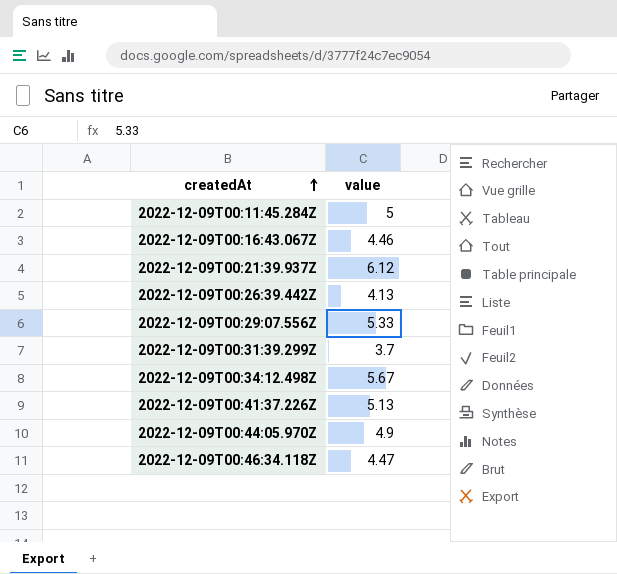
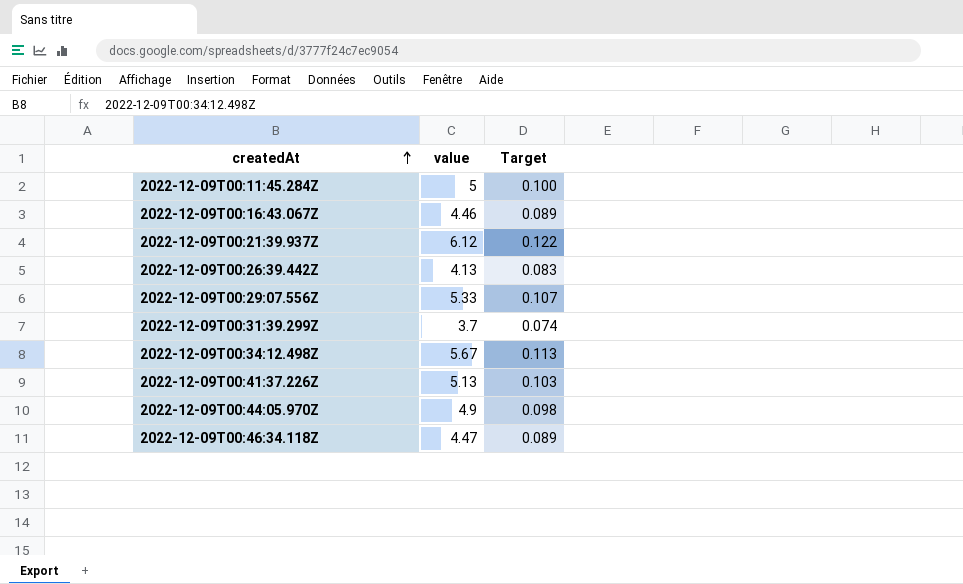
column Target | formula: none -> [value] * 0.02

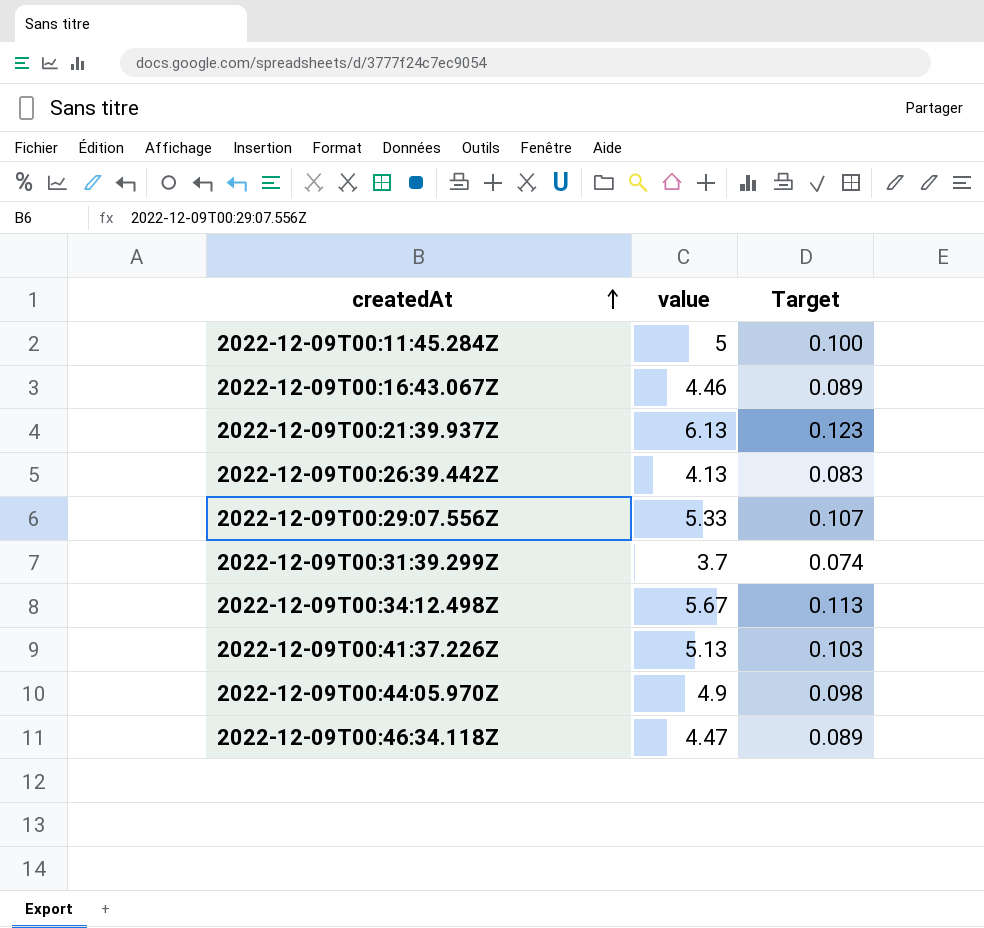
2022-12-09T00:21:39.937Z | value: 6.12 -> 6.13
2022-12-09T00:21:39.937Z | Target: 0.122 -> 0.123

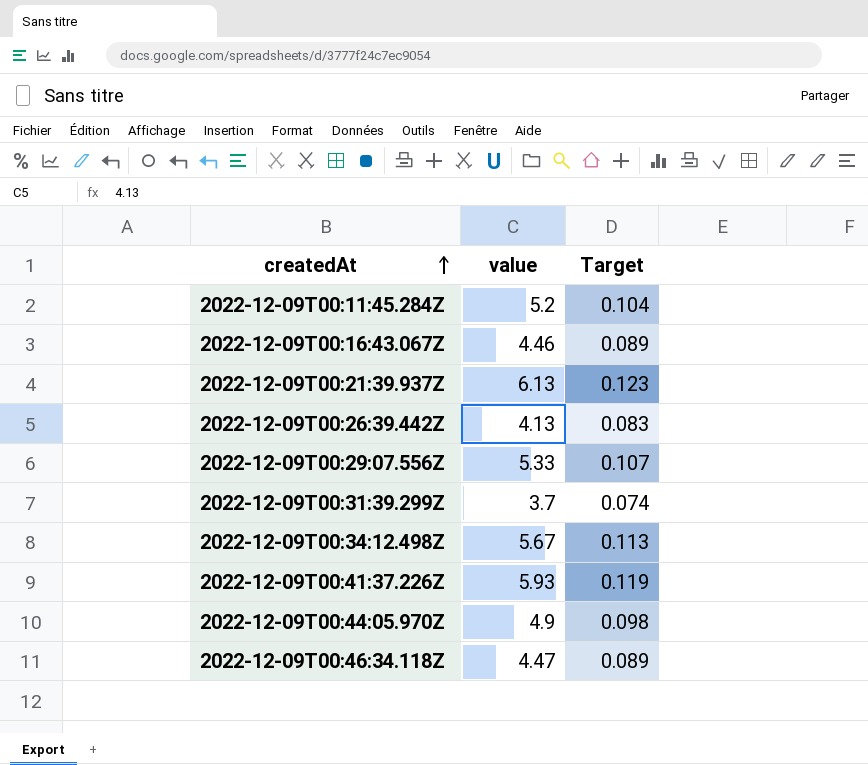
2022-12-09T00:11:45.284Z | value: 5 -> 5.2
2022-12-09T00:11:45.284Z | Target: 0.100 -> 0.104
2022-12-09T00:41:37.226Z | value: 5.13 -> 5.93
2022-12-09T00:41:37.226Z | Target: 0.103 -> 0.119

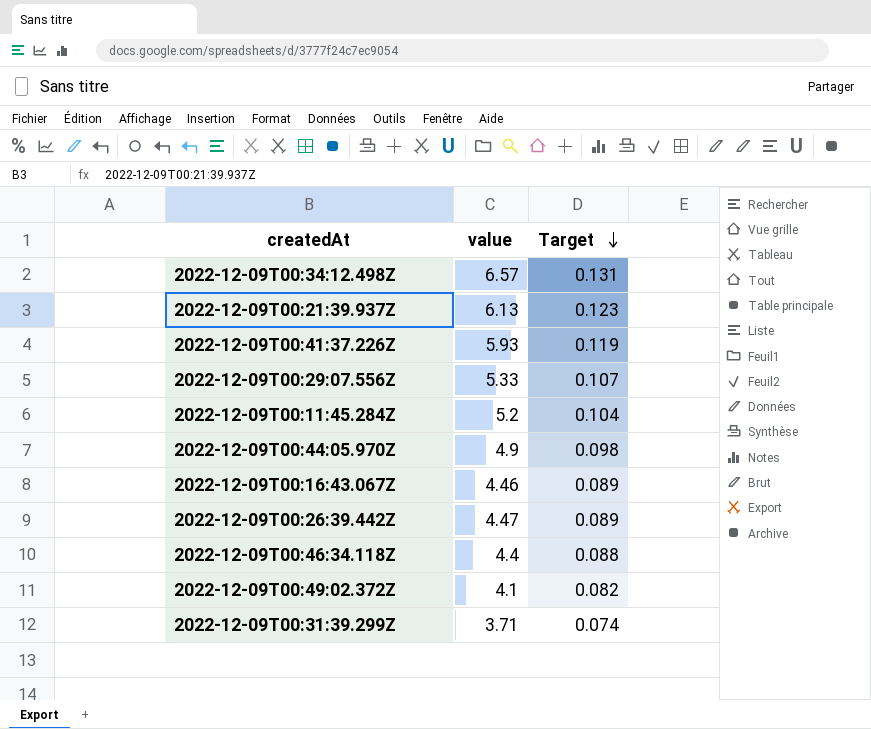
row order: createdAt ascending -> Target descending
2022-12-09T00:34:12.498Z | value: 5.67 -> 6.57
2022-12-09T00:34:12.498Z | Target: 0.113 -> 0.131
2022-12-09T00:26:39.442Z | value: 4.13 -> 4.47
2022-12-09T00:26:39.442Z | Target: 0.083 -> 0.089
2022-12-09T00:46:34.118Z | value: 4.47 -> 4.4
2022-12-09T00:46:34.118Z | Target: 0.089 -> 0.088
row 2022-12-09T00:49:02.372Z: none -> 4.1 | 0.082
2022-12-09T00:31:39.299Z | value: 3.7 -> 3.71

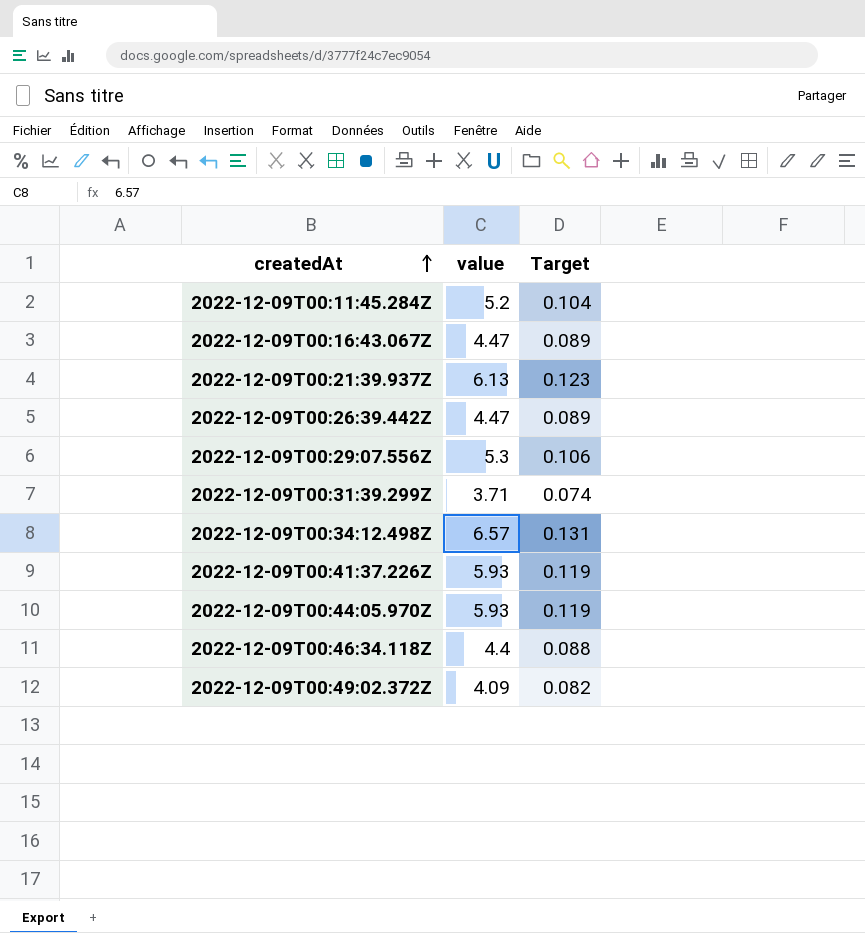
row order: Target descending -> createdAt ascending
2022-12-09T00:16:43.067Z | value: 4.46 -> 4.47
2022-12-09T00:29:07.556Z | value: 5.33 -> 5.3
2022-12-09T00:29:07.556Z | Target: 0.107 -> 0.106
2022-12-09T00:44:05.970Z | value: 4.9 -> 5.93
2022-12-09T00:44:05.970Z | Target: 0.098 -> 0.119
2022-12-09T00:49:02.372Z | value: 4.1 -> 4.09

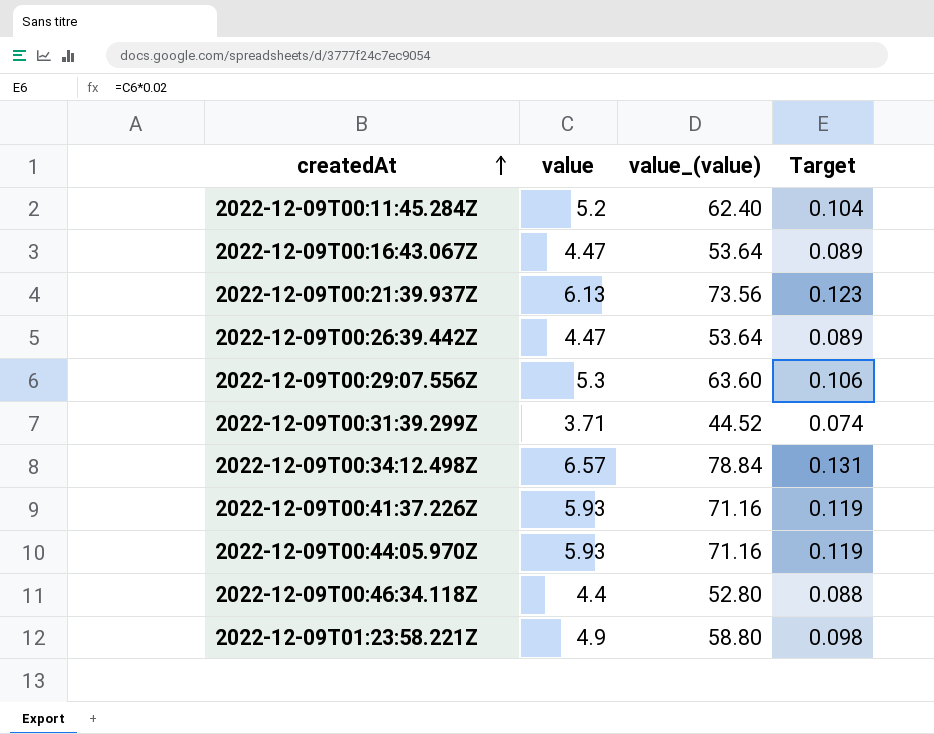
column value_(value) | formula: none -> [value] * 12
row 2022-12-09T00:49:02.372Z: 4.09 | 0.082 -> none
row 2022-12-09T01:23:58.221Z: none -> 4.9 | 58.80 | 0.098

